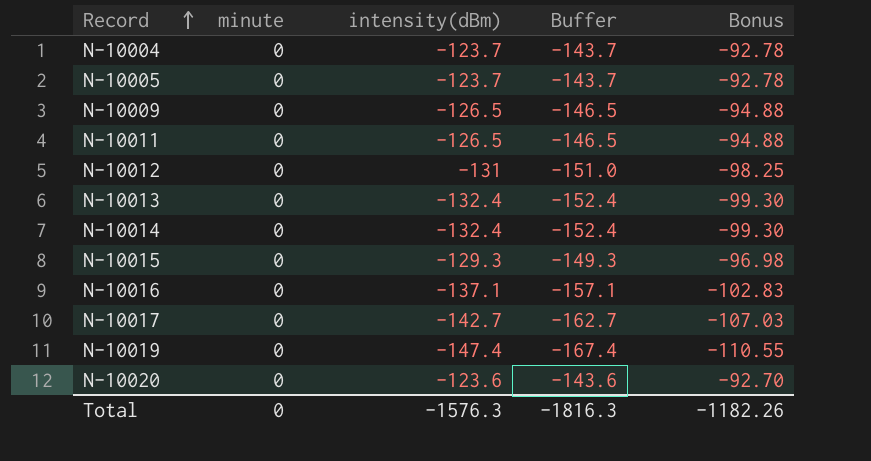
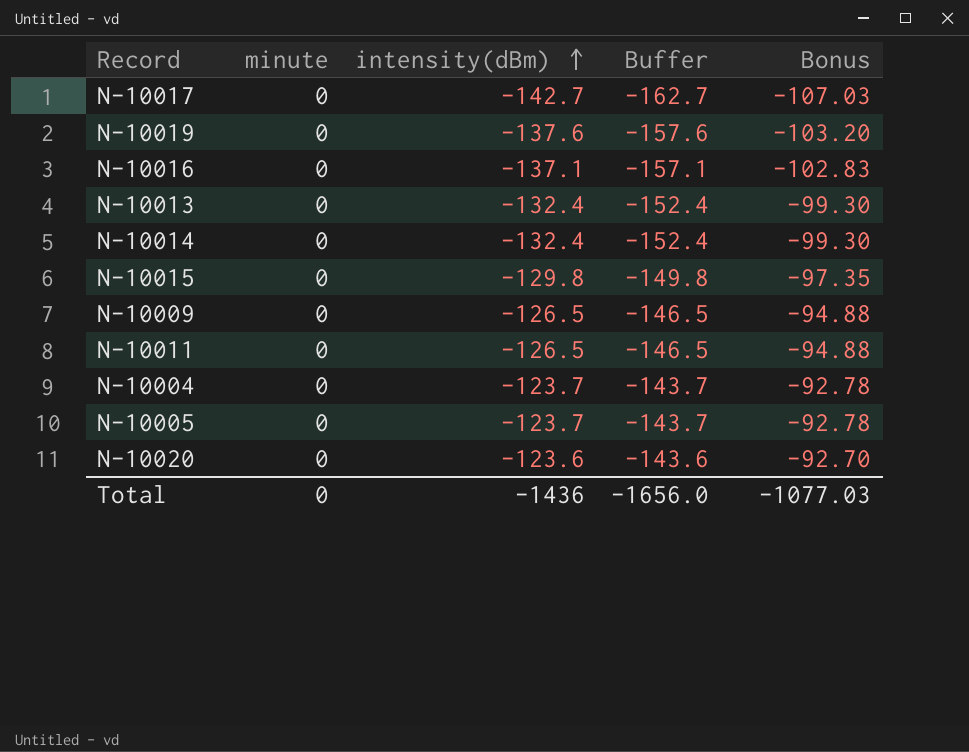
row order: Record ascending -> intensity(dBm) ascending
row N-10012: 0 | -131 | -151.0 | -98.25 -> none
N-10019 | intensity(dBm): -147.4 -> -137.6
N-10019 | Buffer: -167.4 -> -157.6
N-10019 | Bonus: -110.55 -> -103.20
N-10015 | intensity(dBm): -129.3 -> -129.8
N-10015 | Buffer: -149.3 -> -149.8
N-10015 | Bonus: -96.98 -> -97.35
Total | intensity(dBm): -1576.3 -> -1436
Total | Buffer: -1816.3 -> -1656.0
Total | Bonus: -1182.26 -> -1077.03

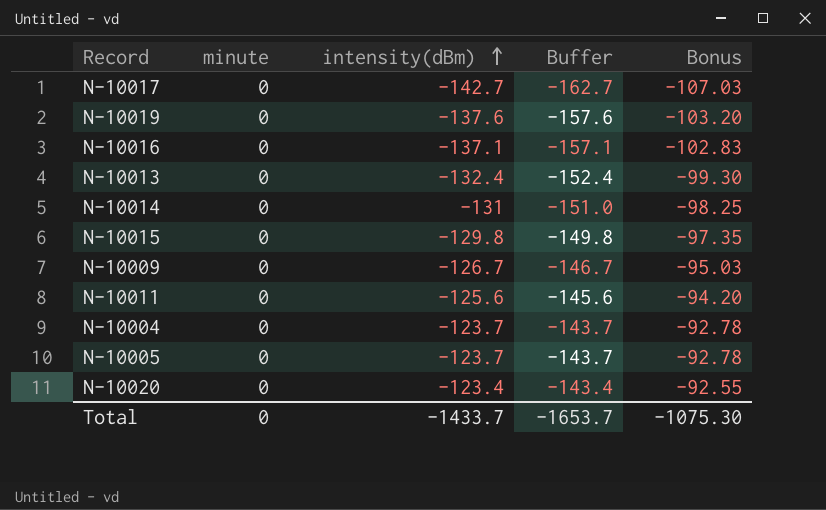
N-10014 | intensity(dBm): -132.4 -> -131
N-10014 | Buffer: -152.4 -> -151.0
N-10014 | Bonus: -99.30 -> -98.25
N-10009 | intensity(dBm): -126.5 -> -126.7
N-10009 | Buffer: -146.5 -> -146.7
N-10009 | Bonus: -94.88 -> -95.03
N-10011 | intensity(dBm): -126.5 -> -125.6
N-10011 | Buffer: -146.5 -> -145.6
N-10011 | Bonus: -94.88 -> -94.20
N-10020 | intensity(dBm): -123.6 -> -123.4
N-10020 | Buffer: -143.6 -> -143.4
N-10020 | Bonus: -92.70 -> -92.55
Total | intensity(dBm): -1436 -> -1433.7
Total | Buffer: -1656.0 -> -1653.7
Total | Bonus: -1077.03 -> -1075.30

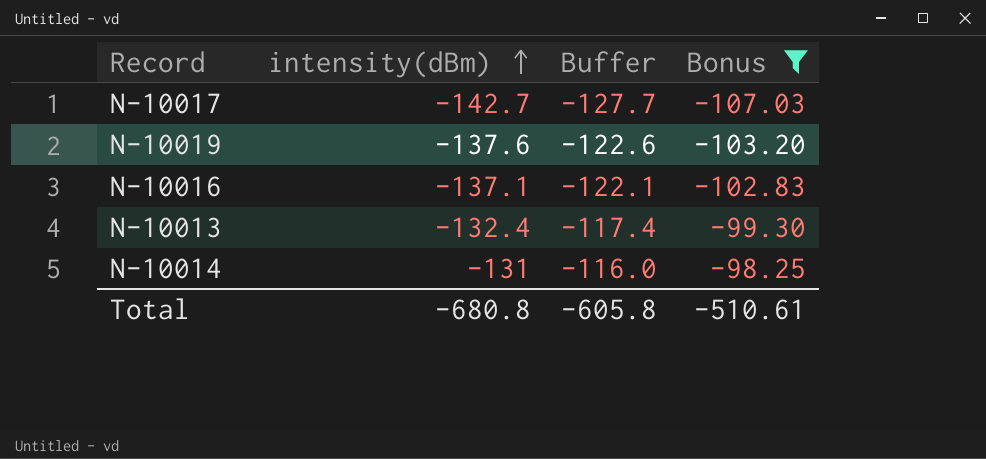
filter: none -> Bonus <= -98.25
column minute | position: 2 -> none
column Buffer | formula: [intensity(dBm)] - 20 -> [intensity(dBm)] + 15
Total | intensity(dBm): -1433.7 -> -680.8
Total | Buffer: -1653.7 -> -605.8
Total | Bonus: -1075.30 -> -510.61

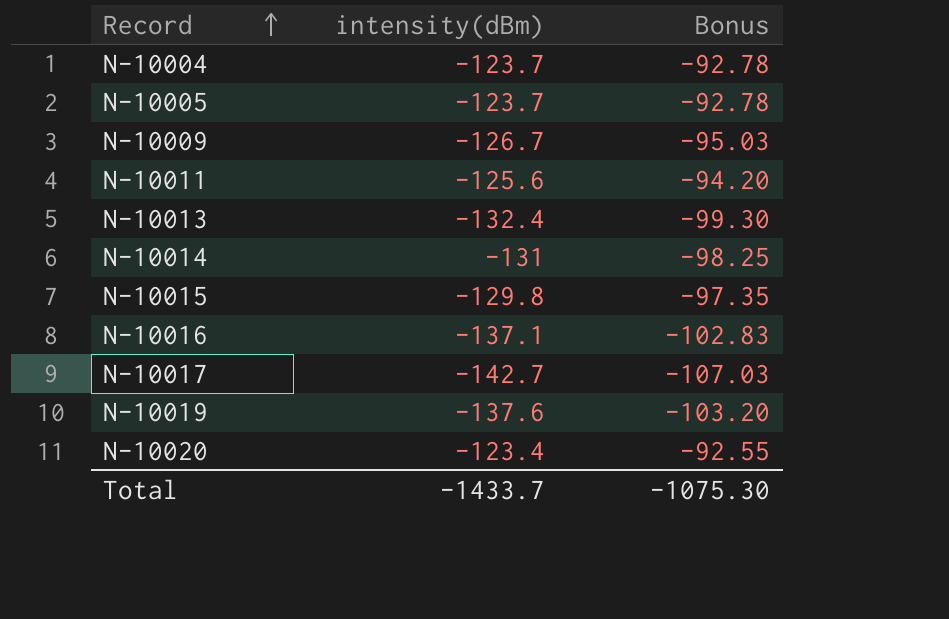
filter: Bonus <= -98.25 -> none
row order: intensity(dBm) ascending -> Record ascending
column Buffer | formula: [intensity(dBm)] + 15 -> none
Total | intensity(dBm): -680.8 -> -1433.7
Total | Bonus: -510.61 -> -1075.30

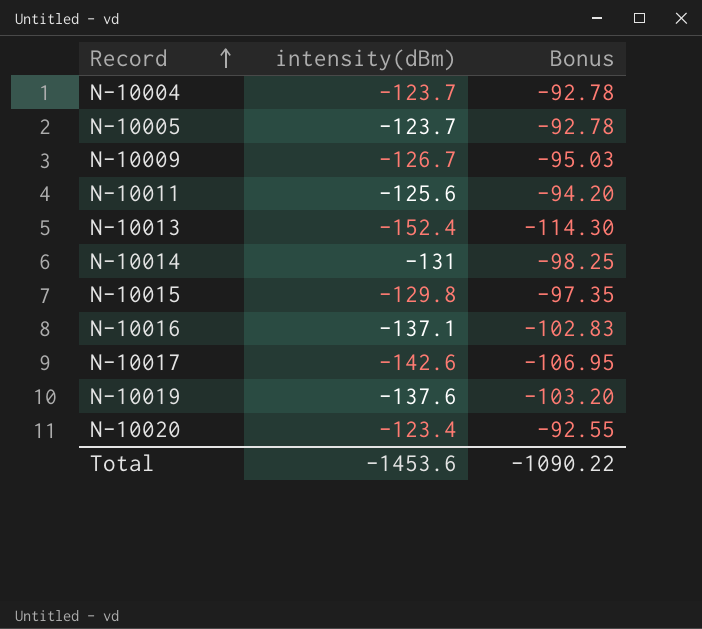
N-10013 | intensity(dBm): -132.4 -> -152.4
N-10013 | Bonus: -99.30 -> -114.30
N-10017 | intensity(dBm): -142.7 -> -142.6
N-10017 | Bonus: -107.03 -> -106.95
Total | intensity(dBm): -1433.7 -> -1453.6
Total | Bonus: -1075.30 -> -1090.22

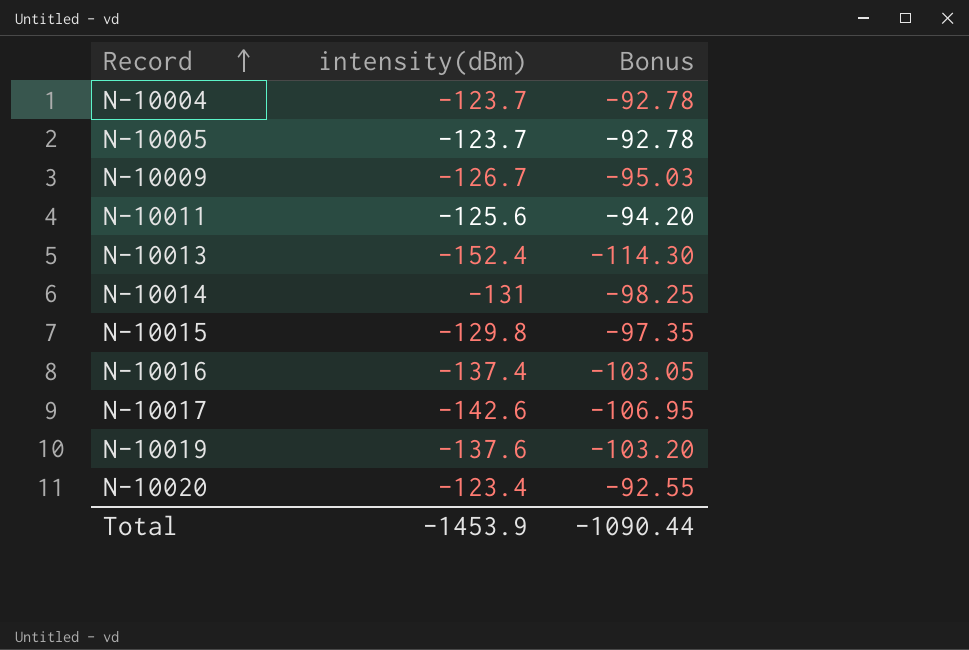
N-10016 | intensity(dBm): -137.1 -> -137.4
N-10016 | Bonus: -102.83 -> -103.05
Total | intensity(dBm): -1453.6 -> -1453.9
Total | Bonus: -1090.22 -> -1090.44

